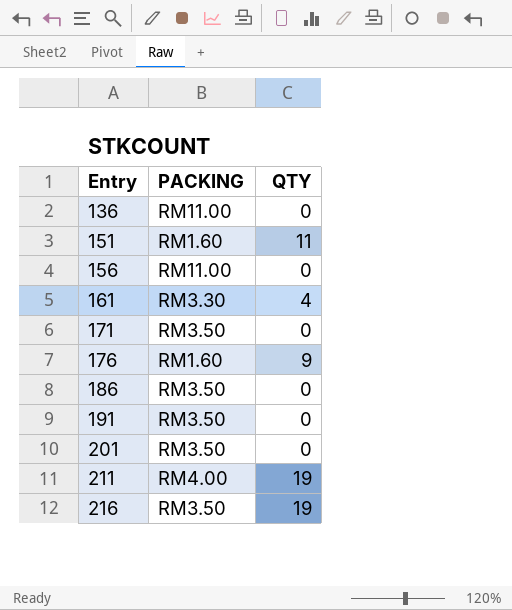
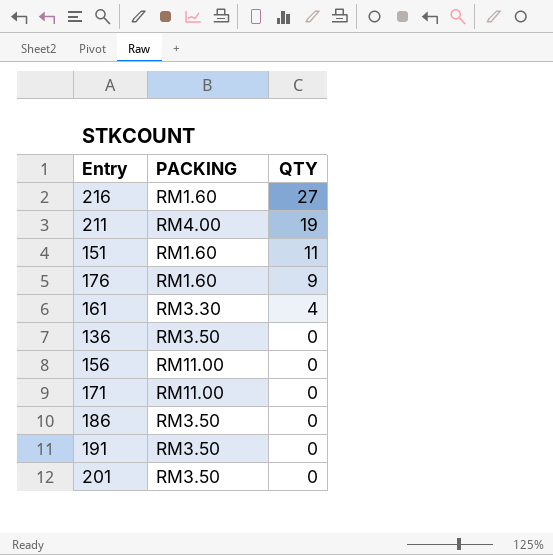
row order: Entry ascending -> QTY descending
216 | PACKING: RM3.50 -> RM1.60
216 | QTY: 19 -> 27
136 | PACKING: RM11.00 -> RM3.50
171 | PACKING: RM3.50 -> RM11.00

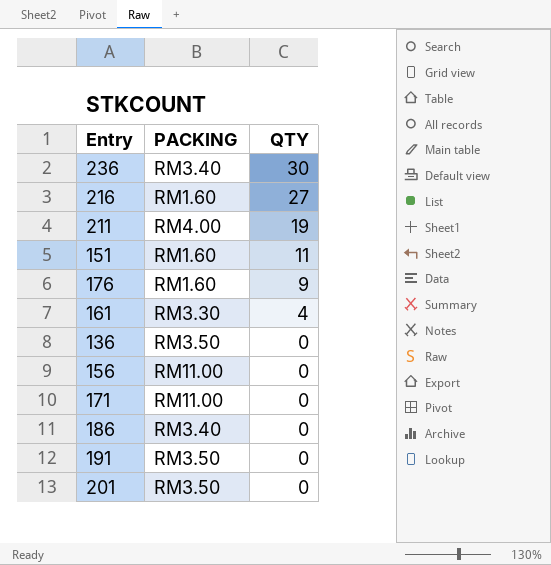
row 236: none -> RM3.40 | 30
186 | PACKING: RM3.50 -> RM3.40

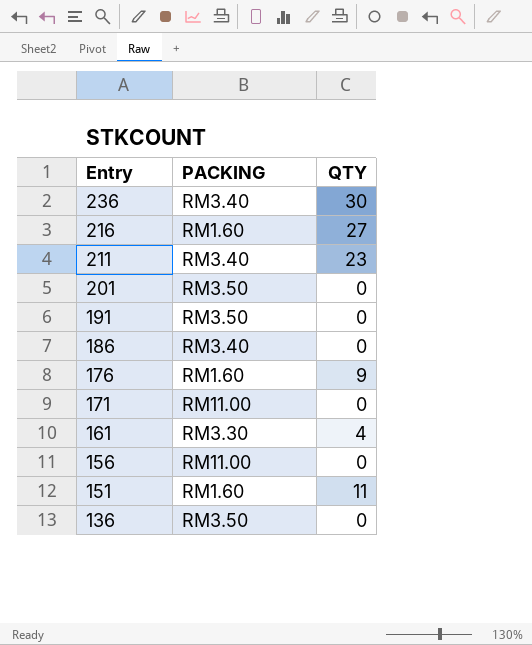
row order: QTY descending -> Entry descending
211 | PACKING: RM4.00 -> RM3.40
211 | QTY: 19 -> 23

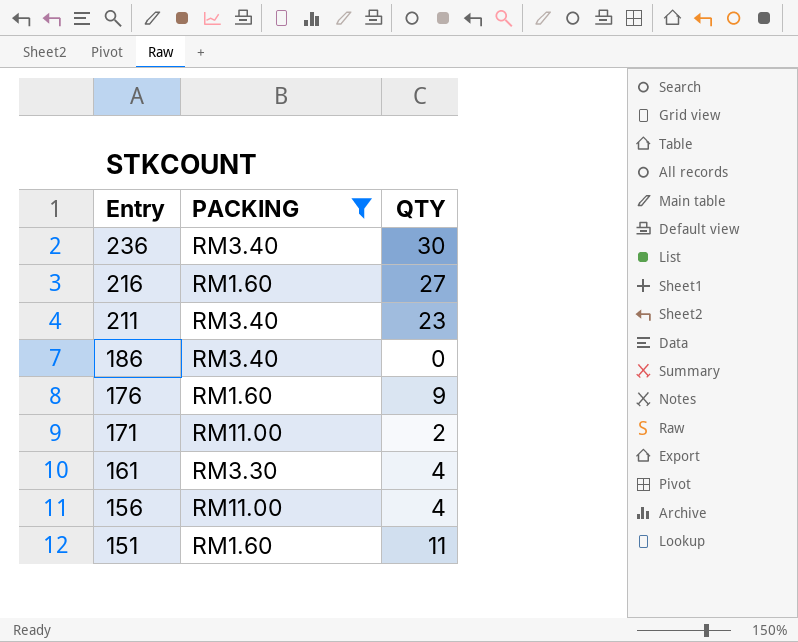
filter: none -> PACKING != RM3.50
171 | QTY: 0 -> 2
156 | QTY: 0 -> 4

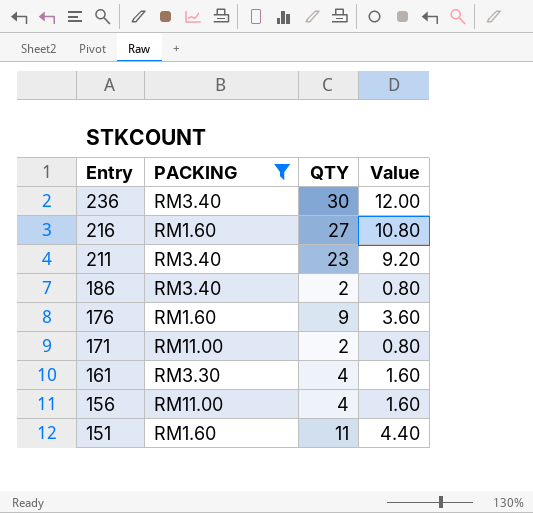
column Value | formula: none -> [QTY] * 0.4
186 | QTY: 0 -> 2

